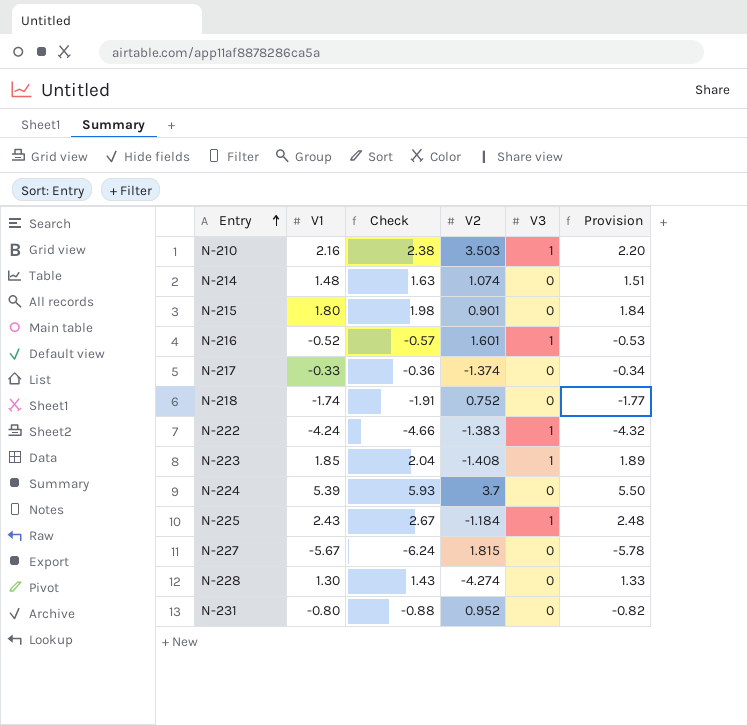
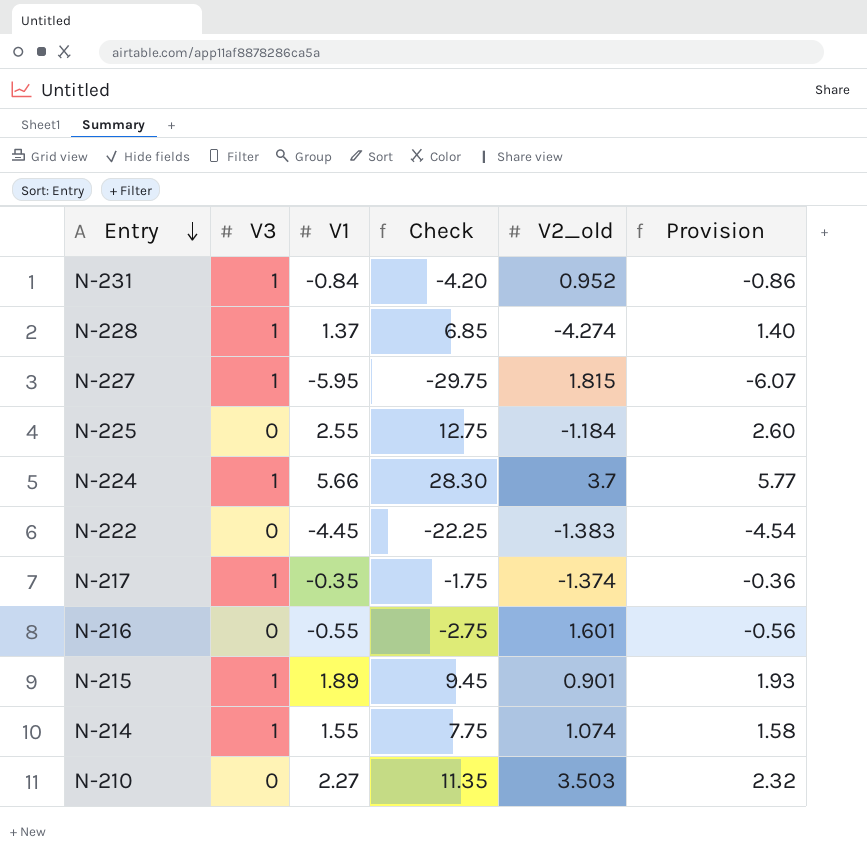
row order: Entry ascending -> Entry descending
column V3 | position: 5 -> 2
column Check | formula: [V1] * 1.1 -> [V1] * 5
column name: V2 -> V2_old
row N-218: -1.74 | -1.91 | 0.752 | 0 | -1.77 -> none
row N-223: 1.85 | 2.04 | -1.408 | 1 | 1.89 -> none
N-231 | V3: 0 -> 1
N-231 | V1: -0.80 -> -0.84
N-231 | Provision: -0.82 -> -0.86
N-228 | V3: 0 -> 1
N-228 | V1: 1.30 -> 1.37
N-228 | Provision: 1.33 -> 1.40
N-227 | V3: 0 -> 1
N-227 | V1: -5.67 -> -5.95
N-227 | Provision: -5.78 -> -6.07
N-225 | V3: 1 -> 0
N-225 | V1: 2.43 -> 2.55
N-225 | Provision: 2.48 -> 2.60
N-224 | V3: 0 -> 1
N-224 | V1: 5.39 -> 5.66
N-224 | Provision: 5.50 -> 5.77
N-222 | V3: 1 -> 0
N-222 | V1: -4.24 -> -4.45
N-222 | Provision: -4.32 -> -4.54
N-217 | V3: 0 -> 1
N-217 | V1: -0.33 -> -0.35
N-217 | Provision: -0.34 -> -0.36
N-216 | V3: 1 -> 0
N-216 | V1: -0.52 -> -0.55
N-216 | Provision: -0.53 -> -0.56
N-215 | V3: 0 -> 1
N-215 | V1: 1.80 -> 1.89
N-215 | Provision: 1.84 -> 1.93
N-214 | V3: 0 -> 1
N-214 | V1: 1.48 -> 1.55
N-214 | Provision: 1.51 -> 1.58
N-210 | V3: 1 -> 0
N-210 | V1: 2.16 -> 2.27
N-210 | Provision: 2.20 -> 2.32

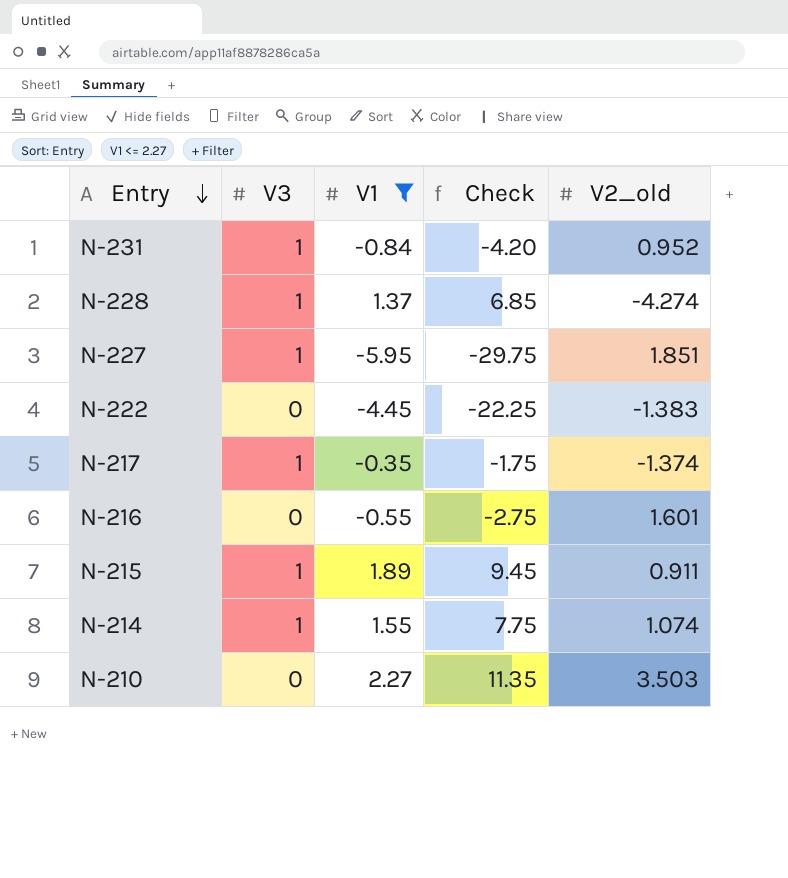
filter: none -> V1 <= 2.27
column Provision | formula: [V1] * 1.02 -> none
N-227 | V2_old: 1.815 -> 1.851
N-215 | V2_old: 0.901 -> 0.911

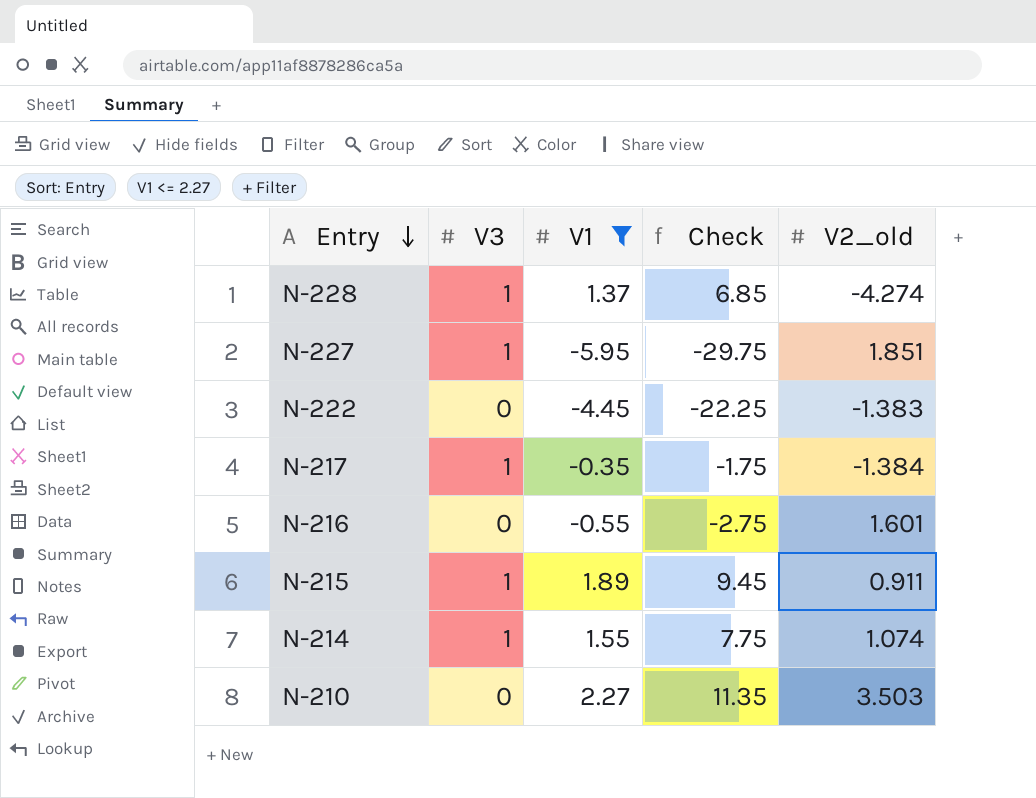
row N-231: 1 | -0.84 | -4.20 | 0.952 -> none
N-217 | V2_old: -1.374 -> -1.384

